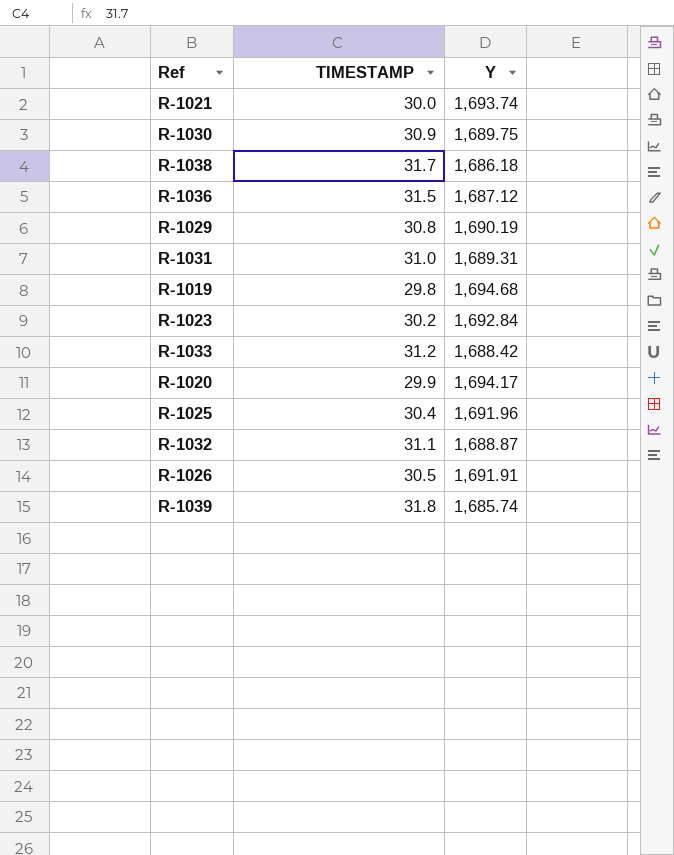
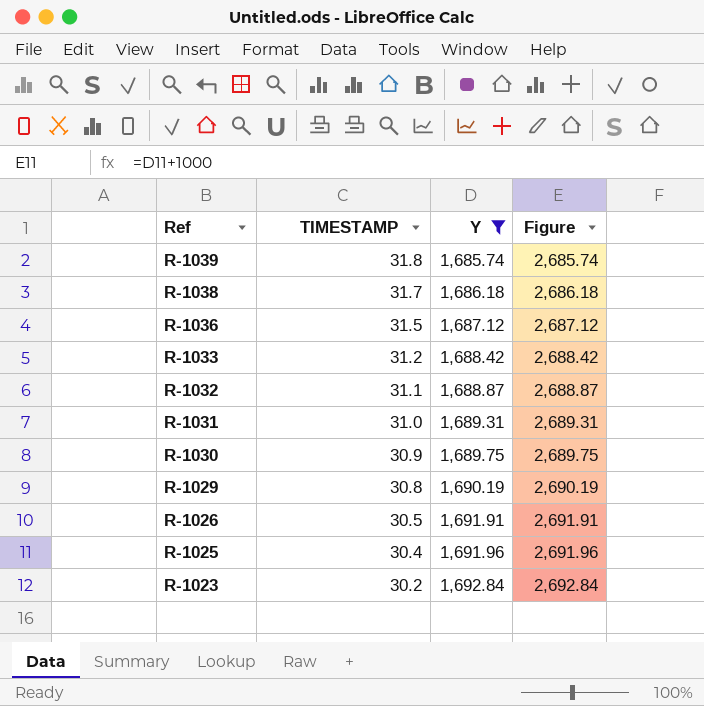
filter: none -> Y <= 1,692.84
row order: none -> Ref descending
column Figure | formula: none -> [Y] + 1000

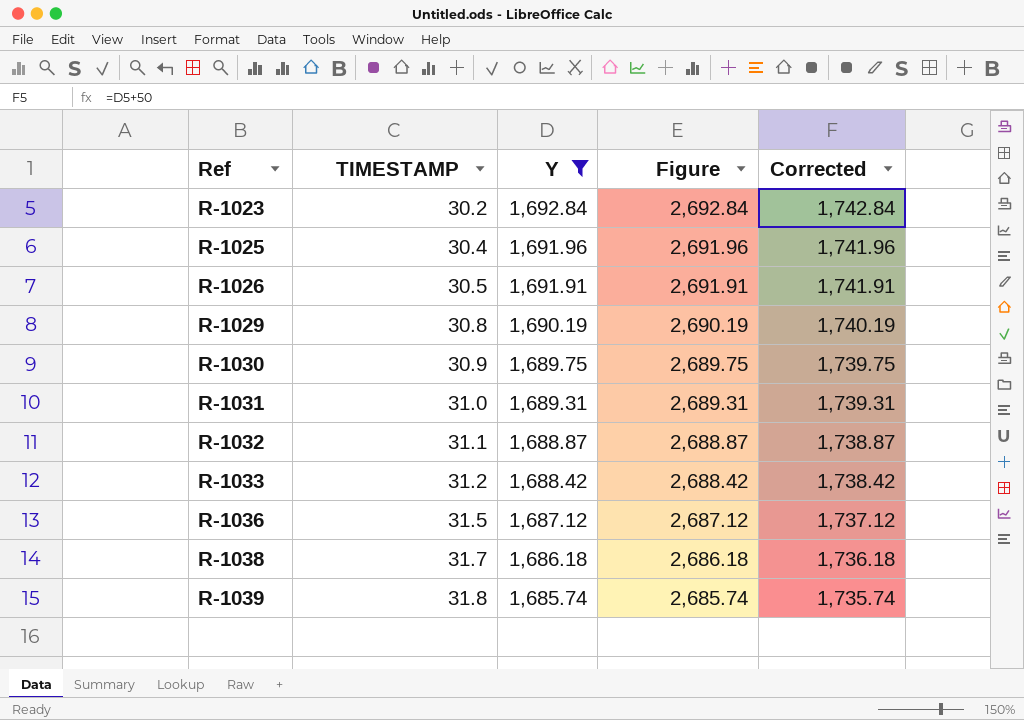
row order: Ref descending -> Ref ascending
column Corrected | formula: none -> [Y] + 50

